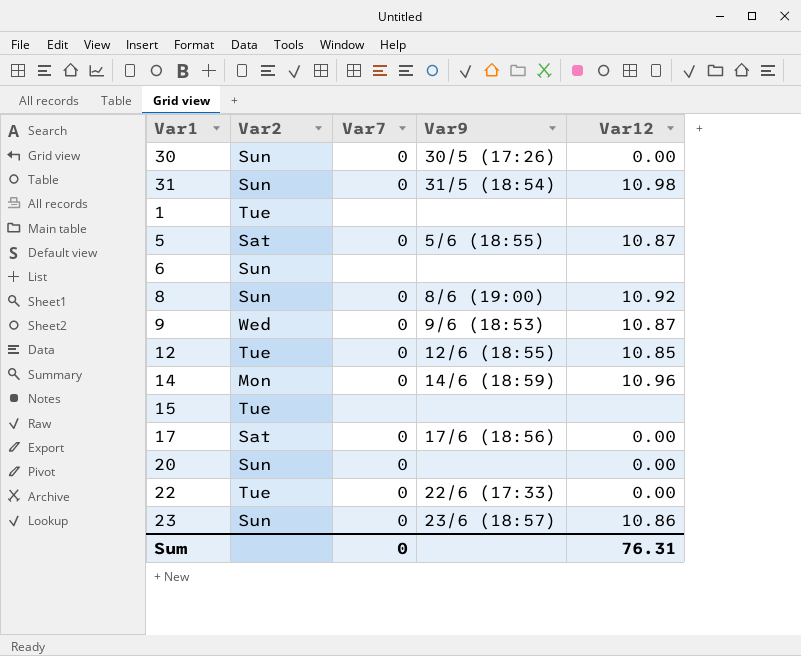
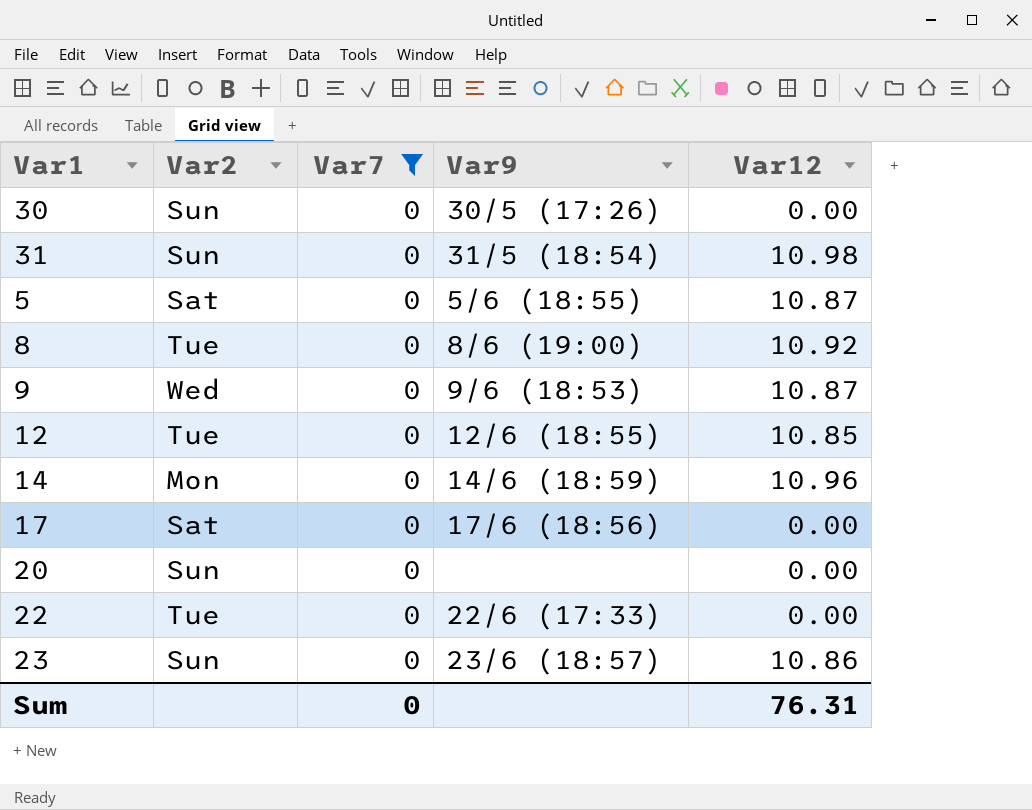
filter: none -> Var7 = 0
8 | Var2: Sun -> Tue

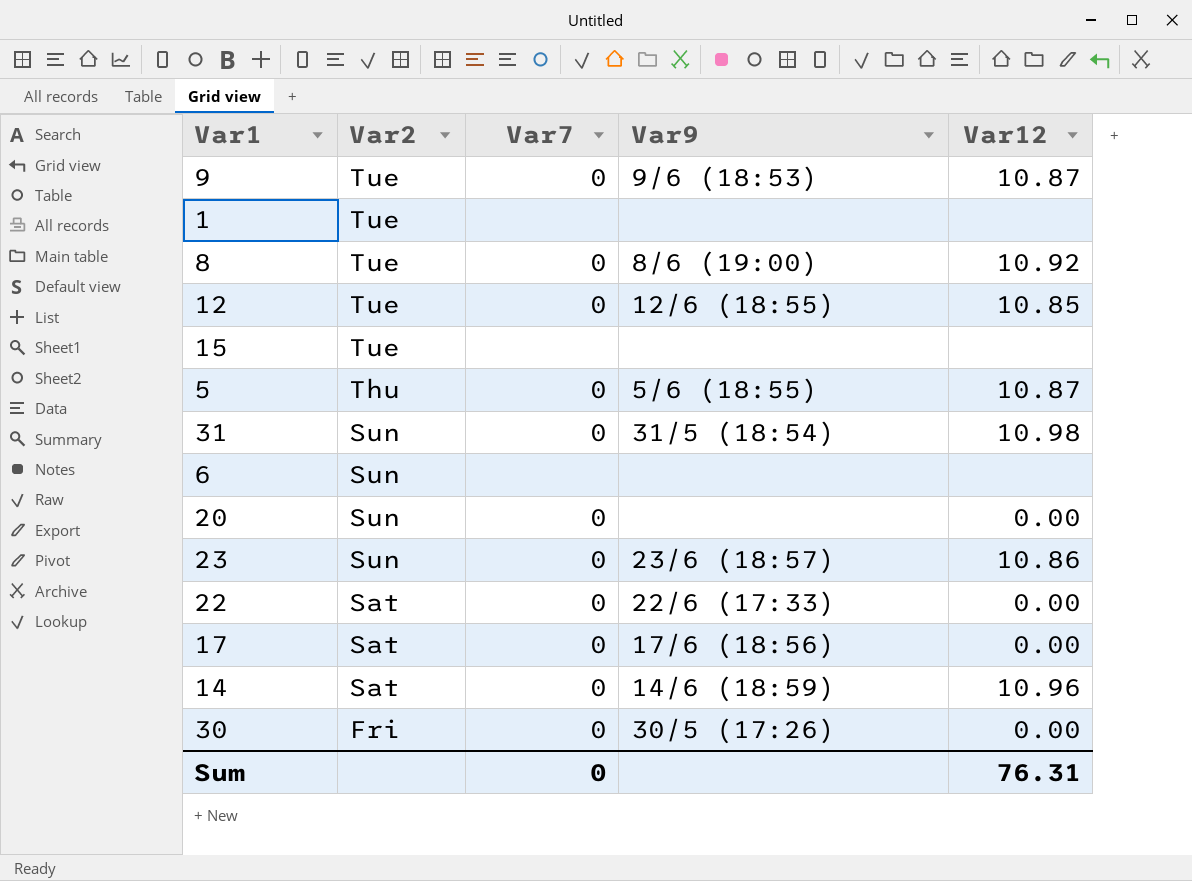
filter: Var7 = 0 -> none
row order: none -> Var2 descending
9 | Var2: Wed -> Tue
5 | Var2: Sat -> Thu
22 | Var2: Tue -> Sat
14 | Var2: Mon -> Sat
30 | Var2: Sun -> Fri

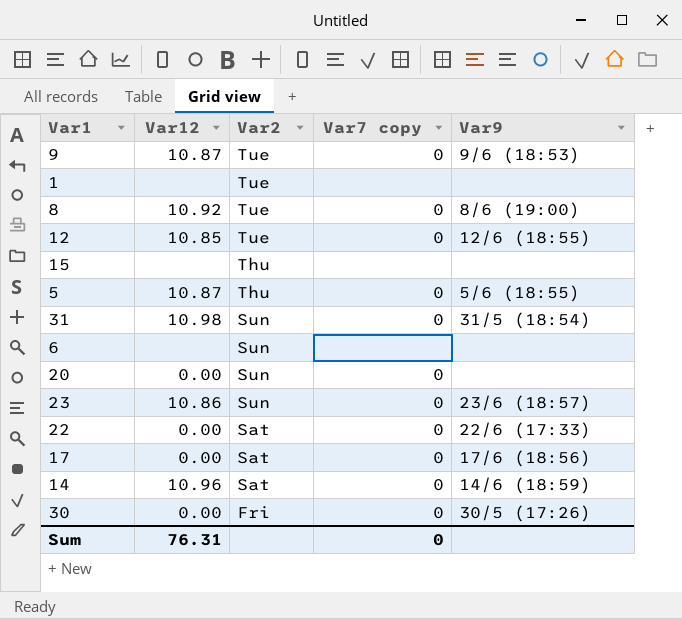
column Var12 | position: 5 -> 2
column name: Var7 -> Var7 copy
15 | Var2: Tue -> Thu

